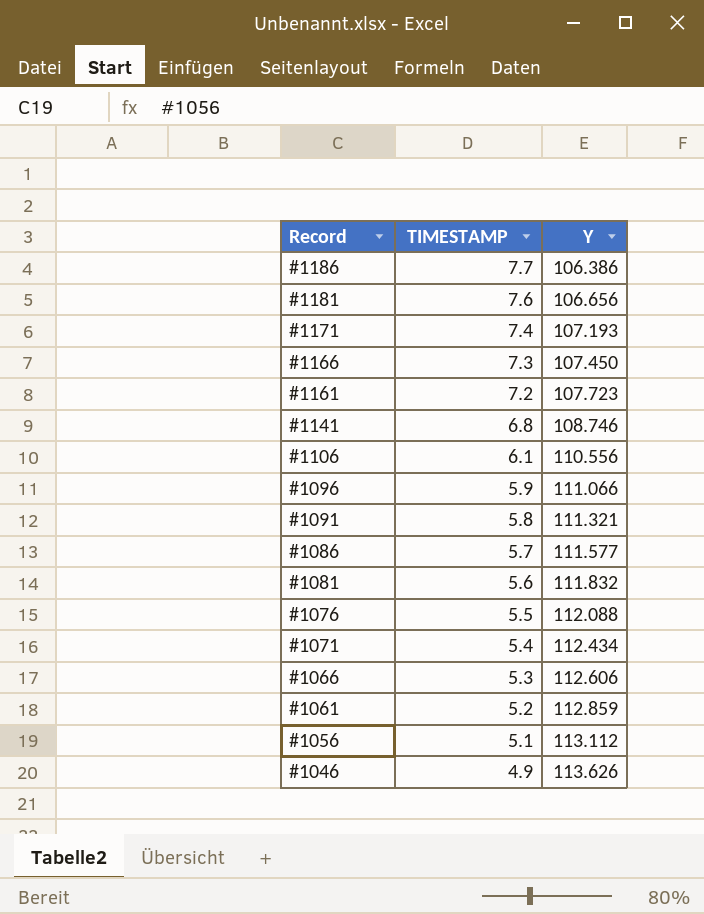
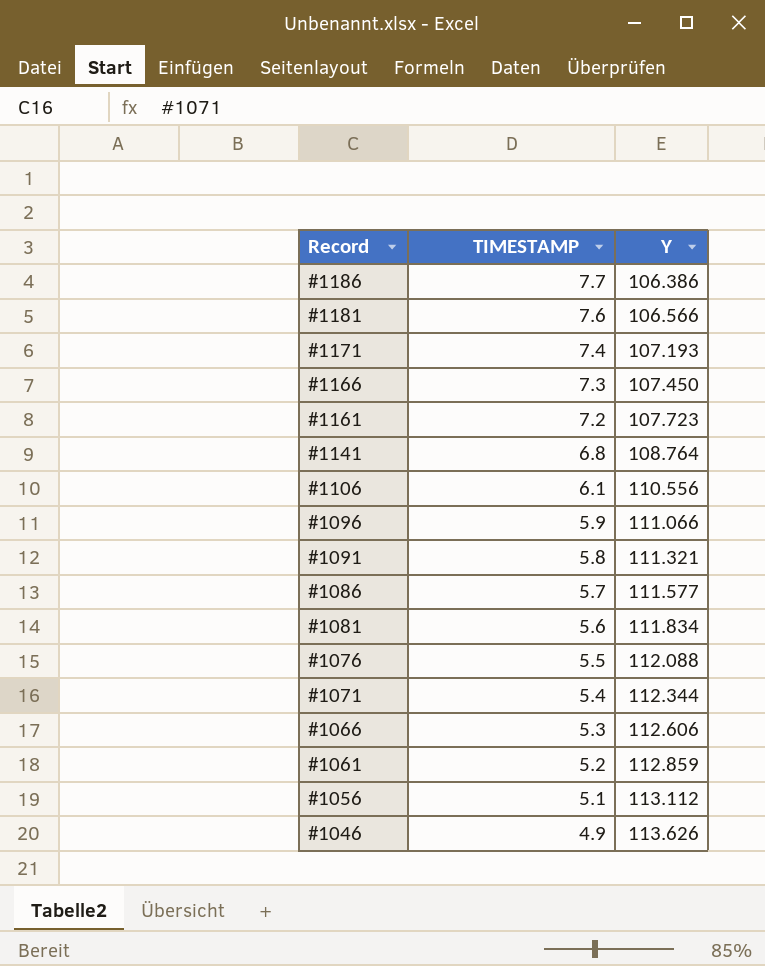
#1181 | Y: 106.656 -> 106.566
#1141 | Y: 108.746 -> 108.764
#1081 | Y: 111.832 -> 111.834
#1071 | Y: 112.434 -> 112.344

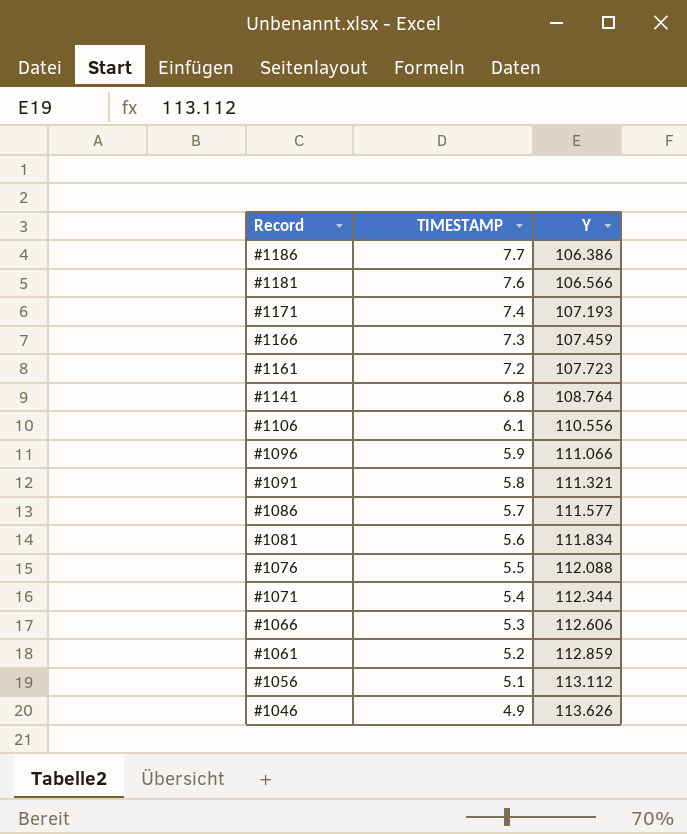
#1166 | Y: 107.450 -> 107.459

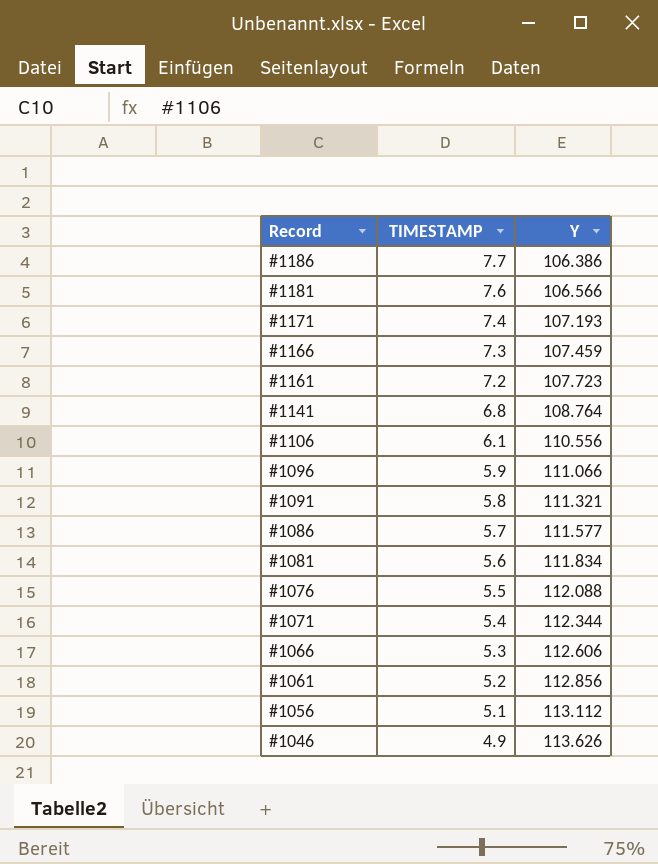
#1061 | Y: 112.859 -> 112.856

